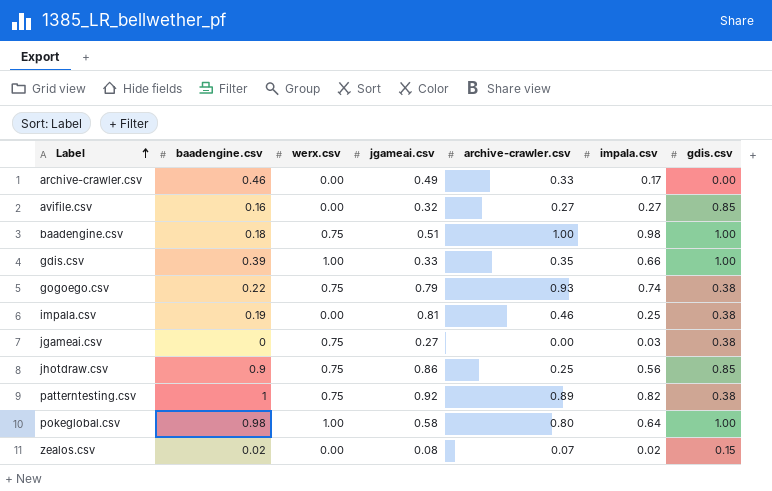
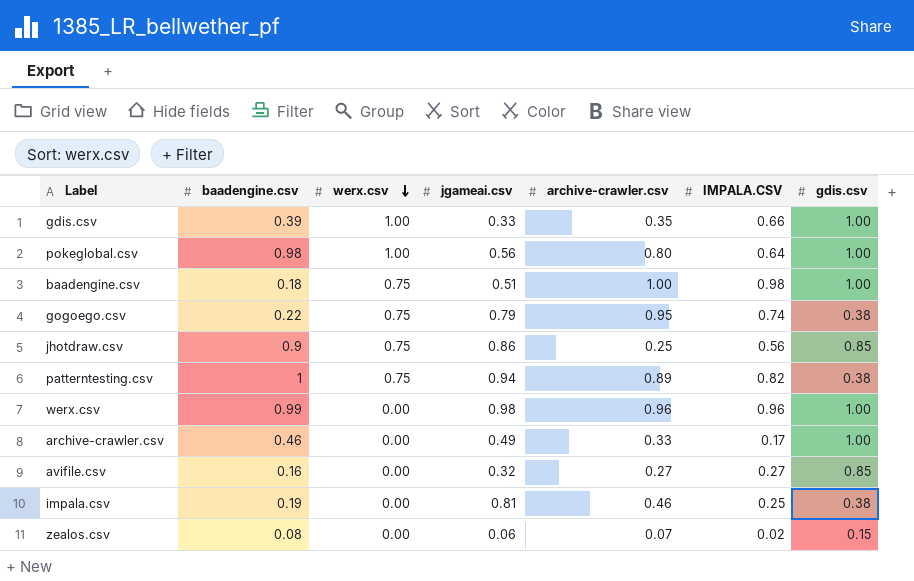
row order: Label ascending -> werx.csv descending
column name: impala.csv -> IMPALA.CSV
row jgameai.csv: 0 | 0.75 | 0.27 | 0.00 | 0.03 | 0.38 -> none
pokeglobal.csv | jgameai.csv: 0.58 -> 0.56
gogoego.csv | archive-crawler.csv: 0.93 -> 0.95
patterntesting.csv | jgameai.csv: 0.92 -> 0.94
row werx.csv: none -> 0.99 | 0.00 | 0.98 | 0.96 | 0.96 | 1.00
archive-crawler.csv | gdis.csv: 0.00 -> 1.00
zealos.csv | baadengine.csv: 0.02 -> 0.08
zealos.csv | jgameai.csv: 0.08 -> 0.06

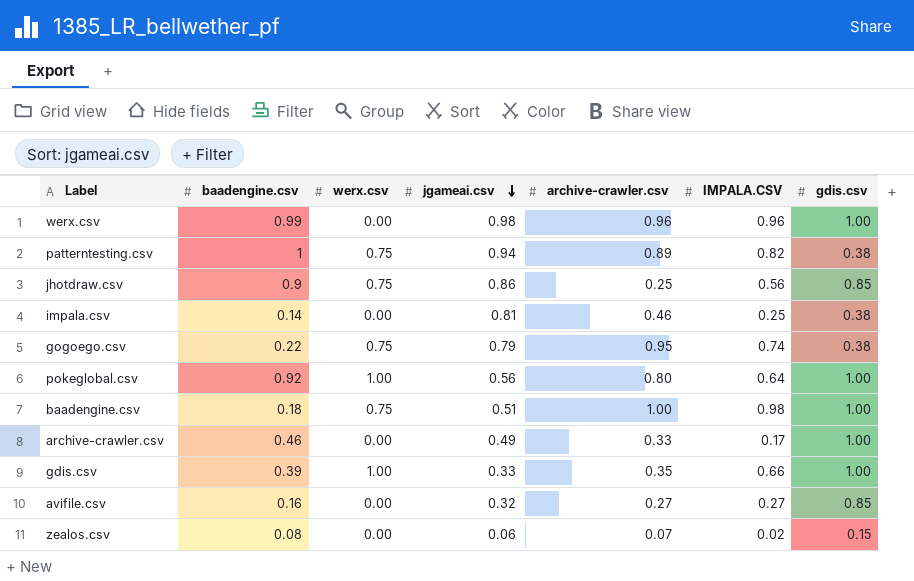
row order: werx.csv descending -> jgameai.csv descending
impala.csv | baadengine.csv: 0.19 -> 0.14
pokeglobal.csv | baadengine.csv: 0.98 -> 0.92

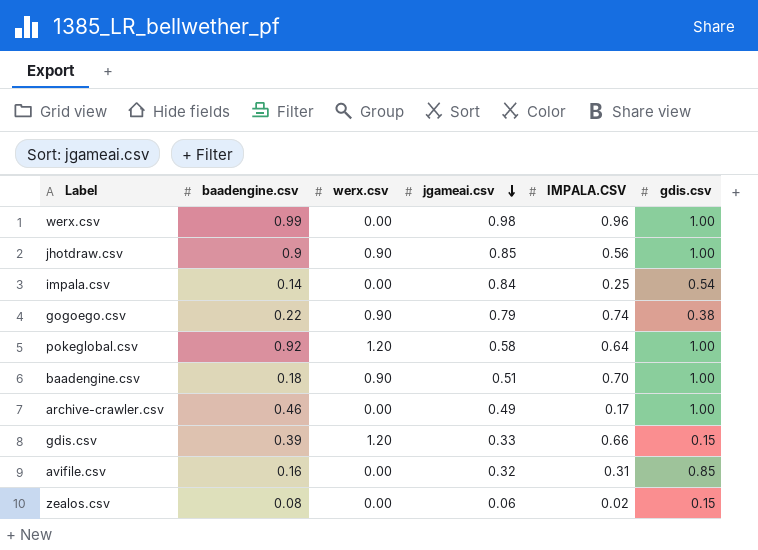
column archive-crawler.csv | position: 5 -> none
row patterntesting.csv: 1 | 0.75 | 0.94 | 0.89 | 0.82 | 0.38 -> none
jhotdraw.csv | werx.csv: 0.75 -> 0.90
jhotdraw.csv | jgameai.csv: 0.86 -> 0.85
jhotdraw.csv | gdis.csv: 0.85 -> 1.00
impala.csv | jgameai.csv: 0.81 -> 0.84
impala.csv | gdis.csv: 0.38 -> 0.54
gogoego.csv | werx.csv: 0.75 -> 0.90
pokeglobal.csv | werx.csv: 1.00 -> 1.20
pokeglobal.csv | jgameai.csv: 0.56 -> 0.58
baadengine.csv | werx.csv: 0.75 -> 0.90
baadengine.csv | IMPALA.CSV: 0.98 -> 0.70
gdis.csv | werx.csv: 1.00 -> 1.20
gdis.csv | gdis.csv: 1.00 -> 0.15
avifile.csv | IMPALA.CSV: 0.27 -> 0.31

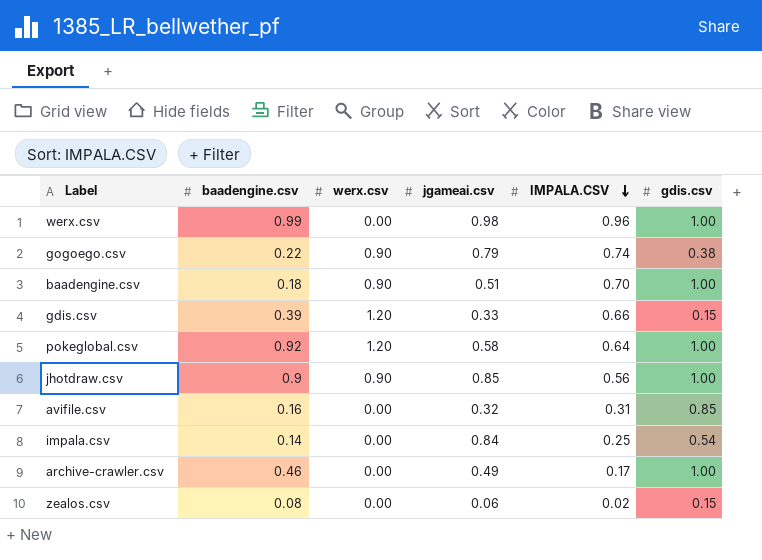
row order: jgameai.csv descending -> IMPALA.CSV descending

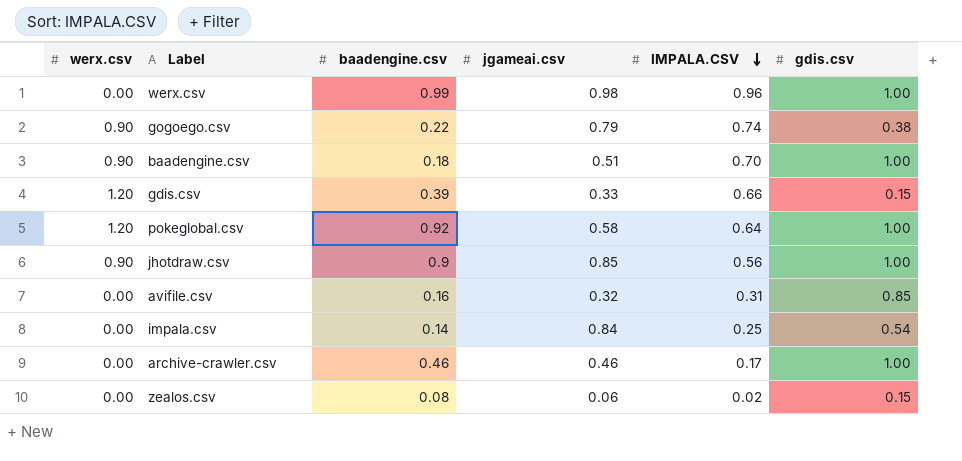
column werx.csv | position: 3 -> 1
archive-crawler.csv | jgameai.csv: 0.49 -> 0.46

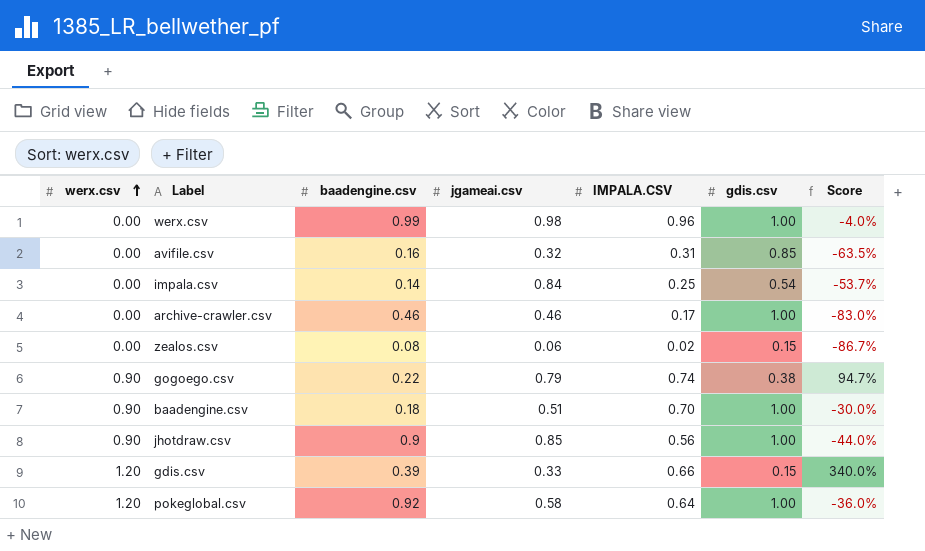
row order: IMPALA.CSV descending -> werx.csv ascending
column Score | formula: none -> ([IMPALA.CSV] - [gdis.csv]) / [gdis.csv]

